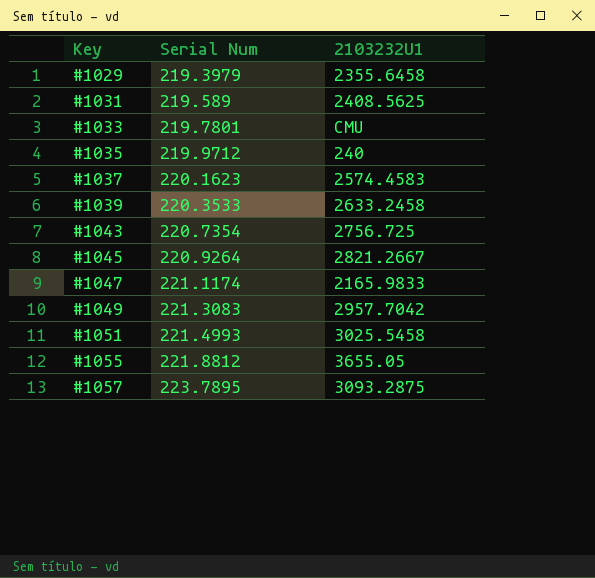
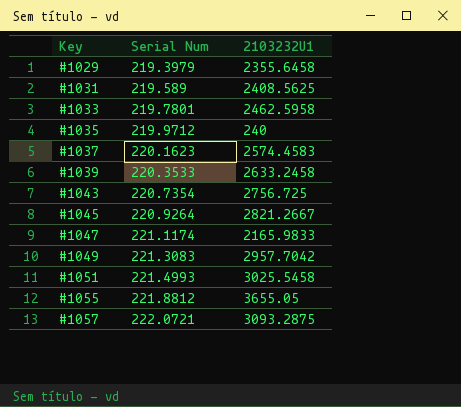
#1033 | 2103232U1: CMU -> 2462.5958
#1057 | Serial Num: 223.7895 -> 222.0721

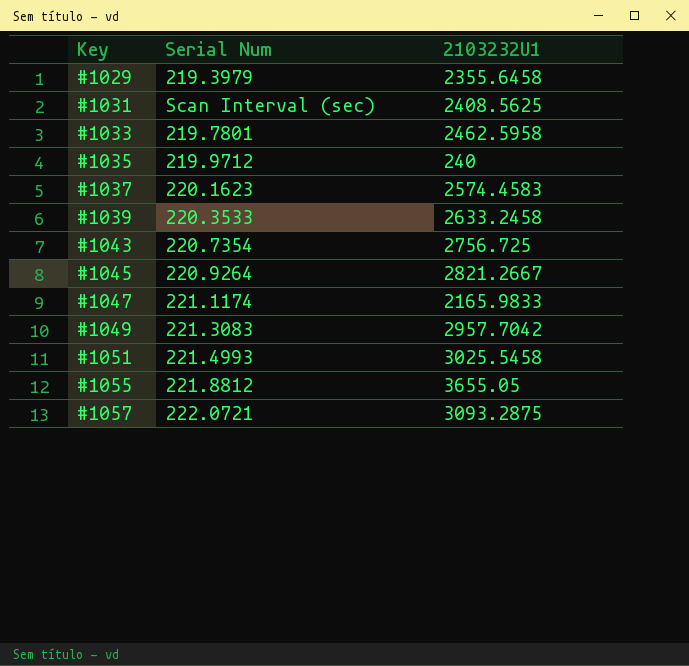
#1031 | Serial Num: 219.589 -> Scan Interval (sec)

